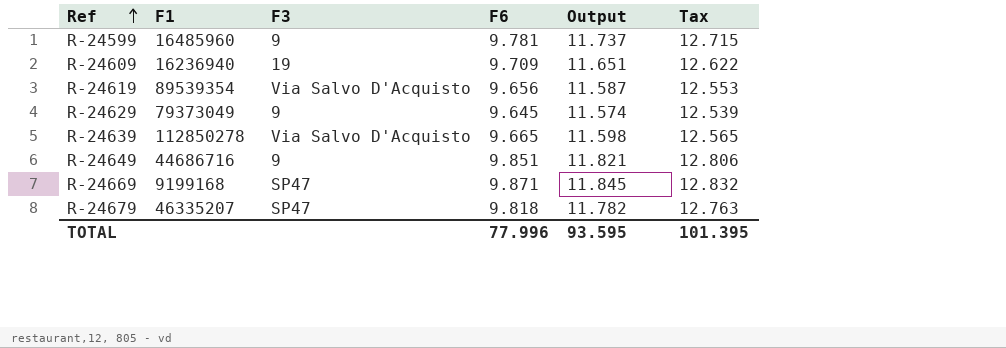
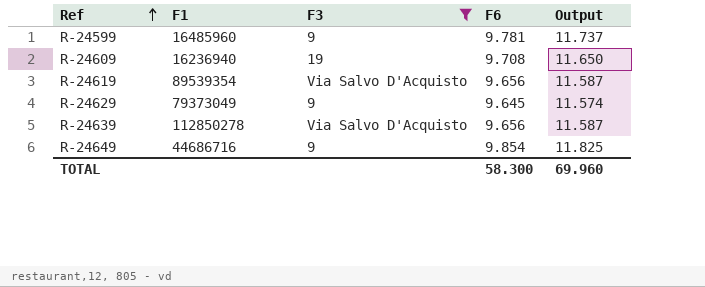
filter: none -> F3 != SP47
column Tax | formula: [F6] * 1.3 -> none
R-24609 | F6: 9.709 -> 9.708
R-24609 | Output: 11.651 -> 11.650
R-24639 | F6: 9.665 -> 9.656
R-24639 | Output: 11.598 -> 11.587
R-24649 | F6: 9.851 -> 9.854
R-24649 | Output: 11.821 -> 11.825
TOTAL | F6: 77.996 -> 58.300
TOTAL | Output: 93.595 -> 69.960

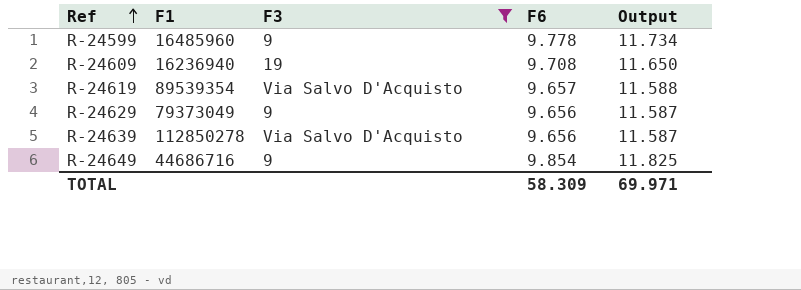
R-24599 | F6: 9.781 -> 9.778
R-24599 | Output: 11.737 -> 11.734
R-24619 | F6: 9.656 -> 9.657
R-24619 | Output: 11.587 -> 11.588
R-24629 | F6: 9.645 -> 9.656
R-24629 | Output: 11.574 -> 11.587
TOTAL | F6: 58.300 -> 58.309
TOTAL | Output: 69.960 -> 69.971

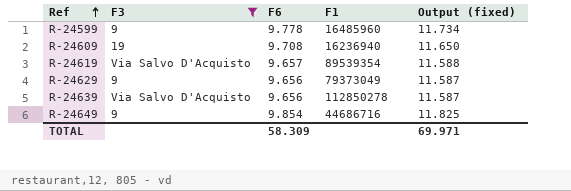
column F1 | position: 2 -> 4
column name: Output -> Output (fixed)

